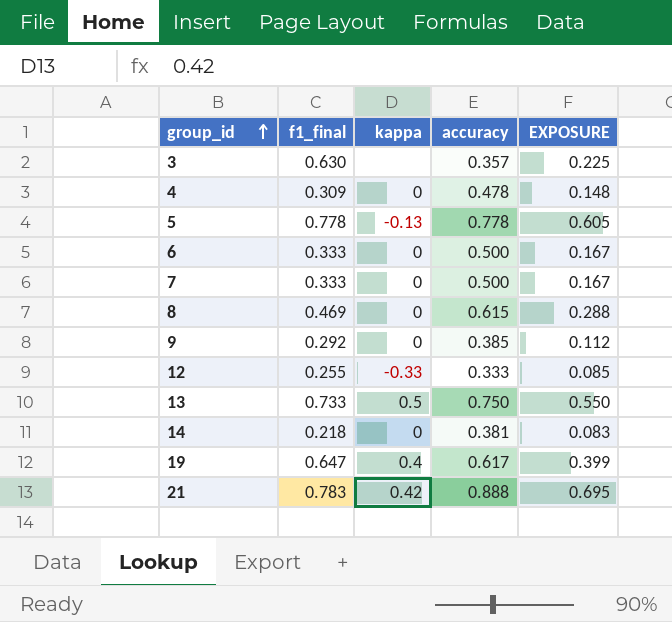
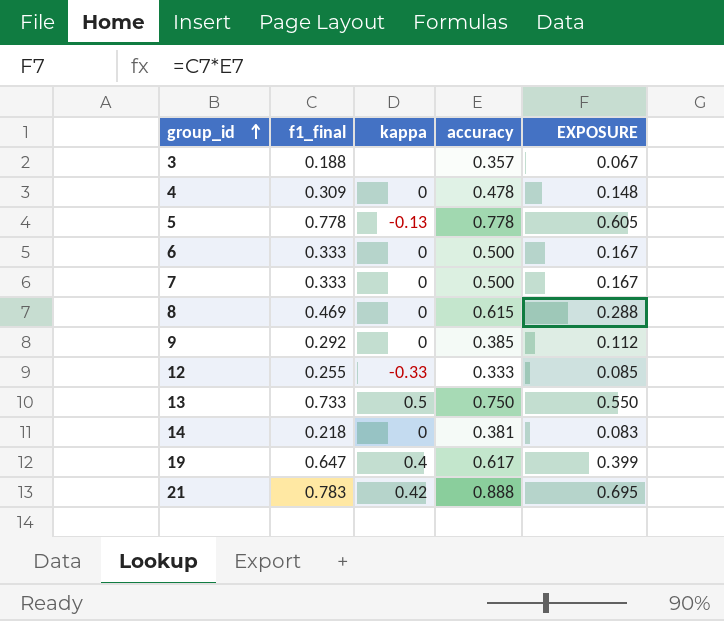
3 | f1_final: 0.630 -> 0.188
3 | EXPOSURE: 0.225 -> 0.067

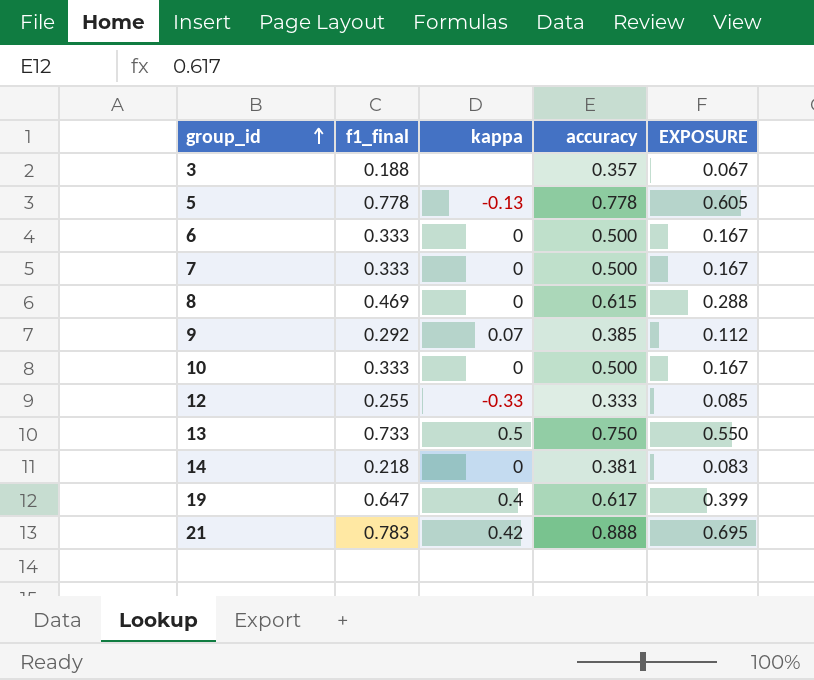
row 4: 0.309 | 0 | 0.478 | 0.148 -> none
9 | kappa: 0 -> 0.07
row 10: none -> 0.333 | 0 | 0.500 | 0.167

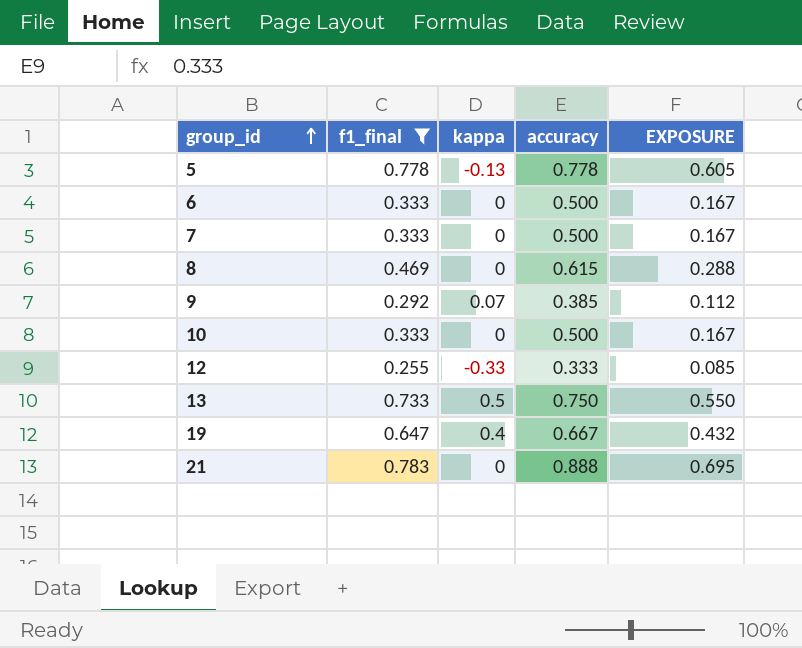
filter: none -> f1_final >= 0.255
19 | accuracy: 0.617 -> 0.667
19 | EXPOSURE: 0.399 -> 0.432
21 | kappa: 0.42 -> 0

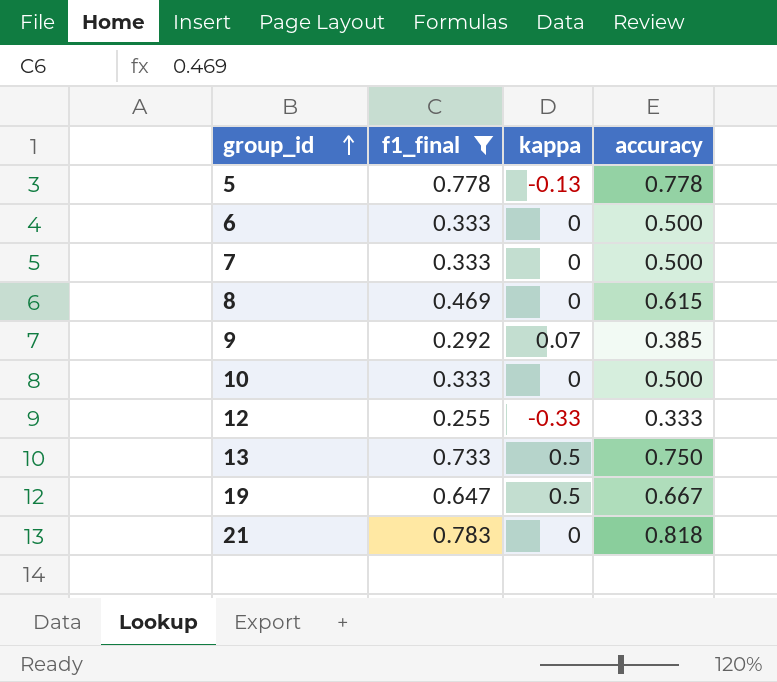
column EXPOSURE | formula: [f1_final] * [accuracy] -> none
19 | kappa: 0.4 -> 0.5
21 | accuracy: 0.888 -> 0.818

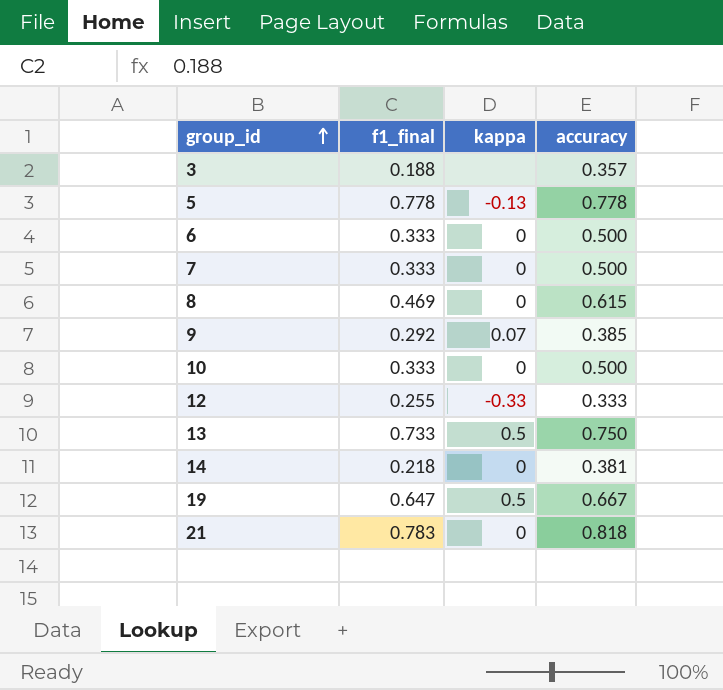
filter: f1_final >= 0.255 -> none

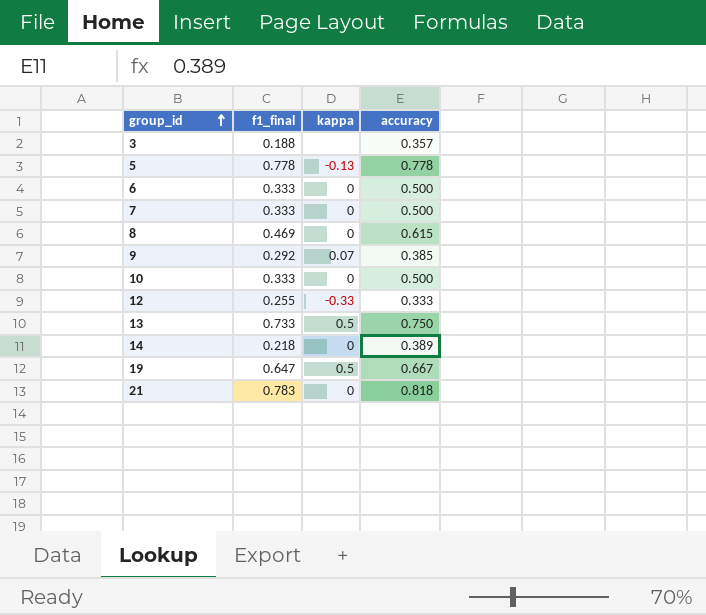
14 | accuracy: 0.381 -> 0.389

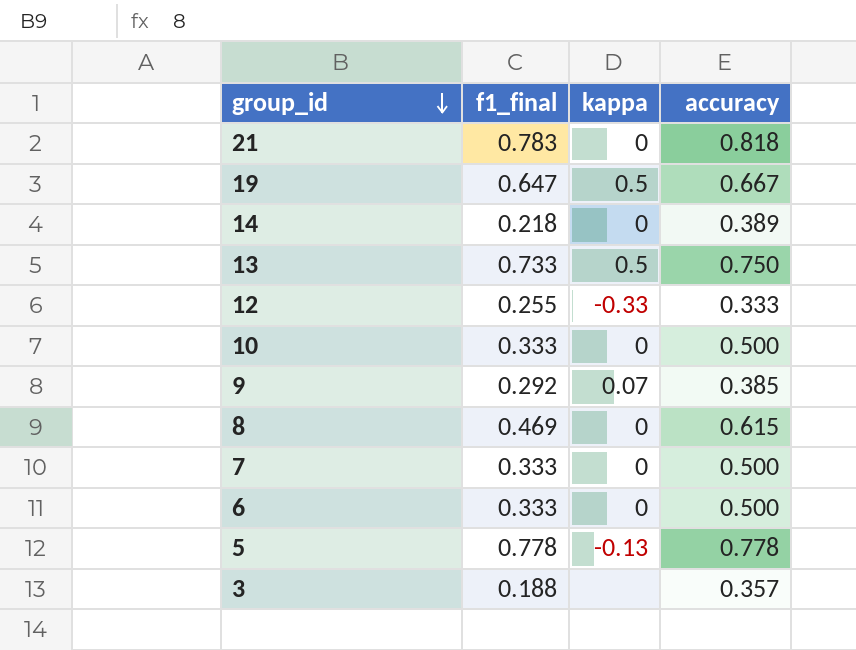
row order: group_id ascending -> group_id descending

